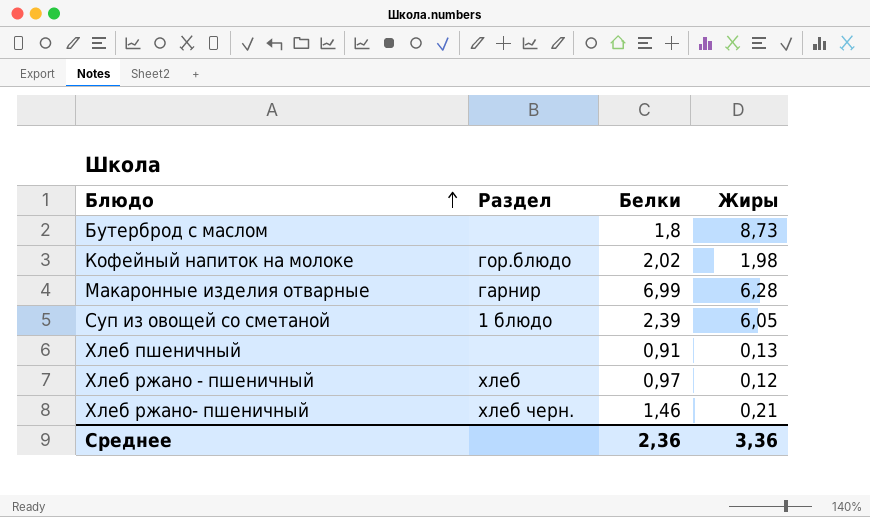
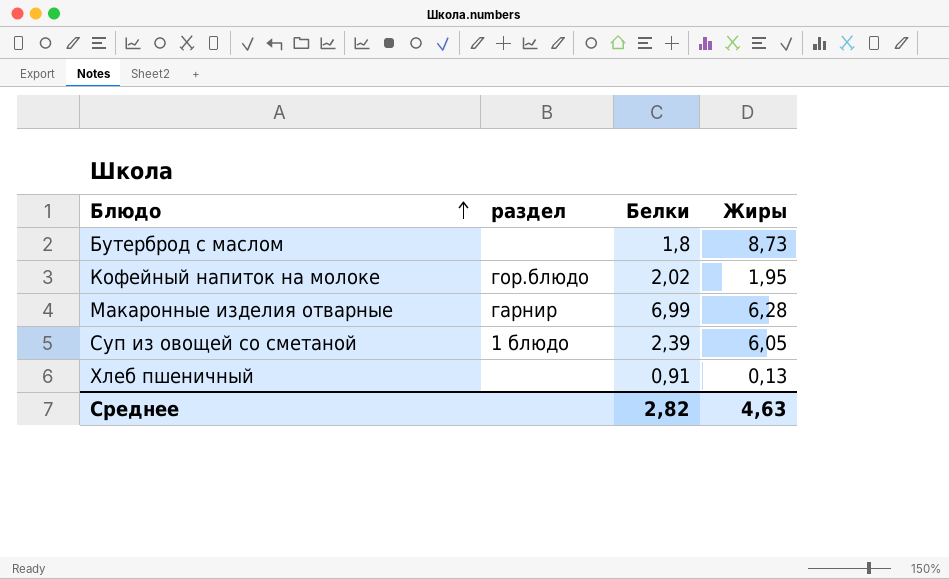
column name: Раздел -> раздел
row Хлеб ржано - пшеничный: хлеб | 0,97 | 0,12 -> none
row Хлеб ржано- пшеничный: хлеб черн. | 1,46 | 0,21 -> none
Кофейный напиток на молоке | Жиры: 1,98 -> 1,95
Среднее | Белки: 2,36 -> 2,82
Среднее | Жиры: 3,36 -> 4,63

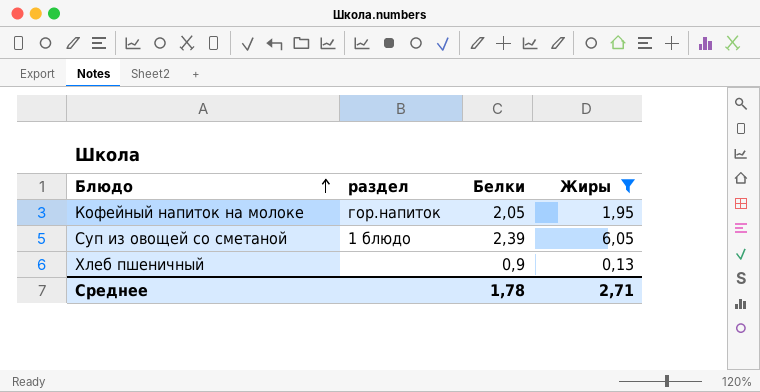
filter: none -> Жиры <= 6,05
Кофейный напиток на молоке | раздел: гор.блюдо -> гор.напиток
Кофейный напиток на молоке | Белки: 2,02 -> 2,05
Хлеб пшеничный | Белки: 0,91 -> 0,9
Среднее | Белки: 2,82 -> 1,78
Среднее | Жиры: 4,63 -> 2,71

